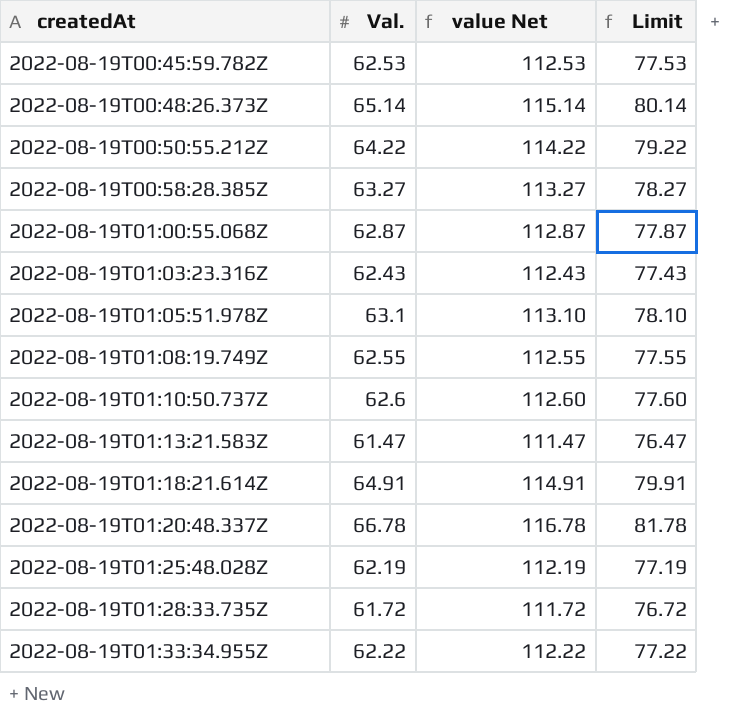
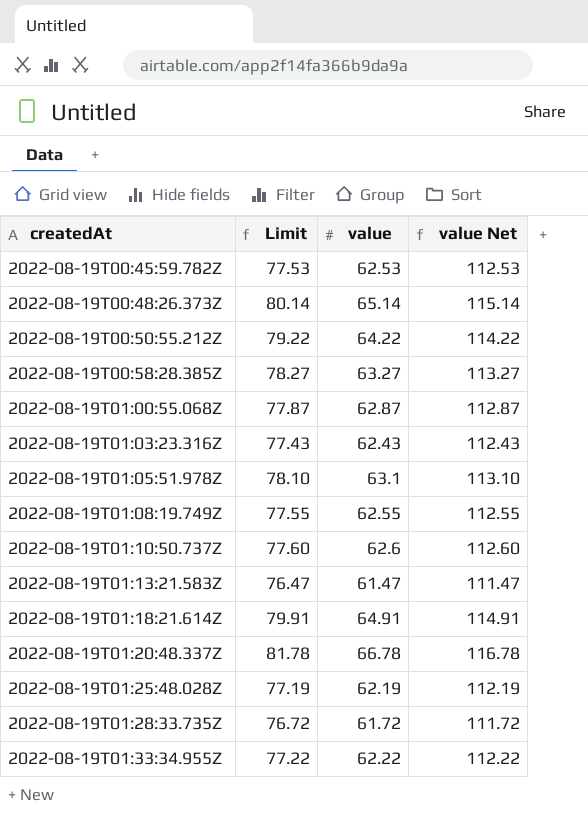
column Limit | position: 4 -> 2
column name: Val. -> value

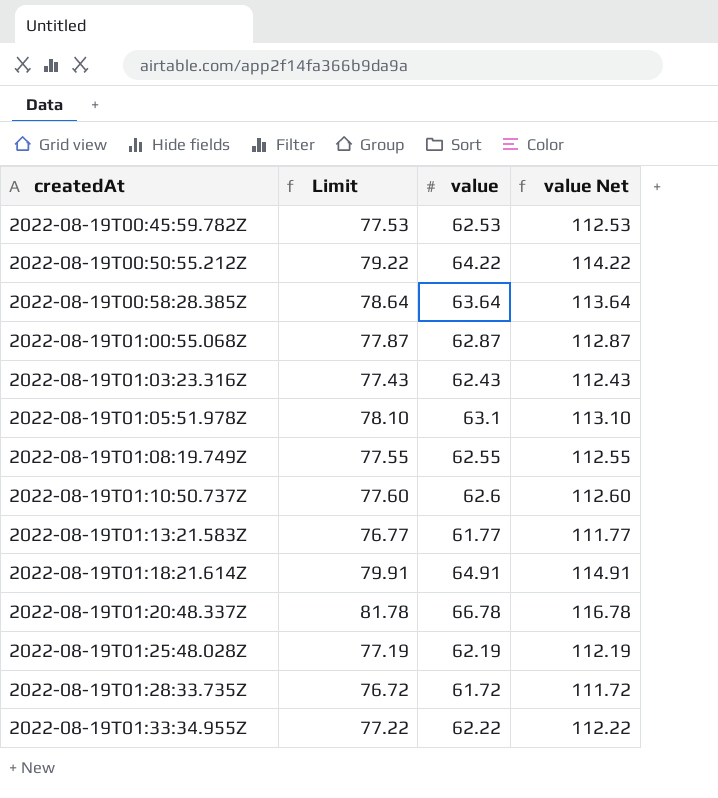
row 2022-08-19T00:48:26.373Z: 80.14 | 65.14 | 115.14 -> none
2022-08-19T00:58:28.385Z | Limit: 78.27 -> 78.64
2022-08-19T00:58:28.385Z | value: 63.27 -> 63.64
2022-08-19T00:58:28.385Z | value Net: 113.27 -> 113.64
2022-08-19T01:13:21.583Z | Limit: 76.47 -> 76.77
2022-08-19T01:13:21.583Z | value: 61.47 -> 61.77
2022-08-19T01:13:21.583Z | value Net: 111.47 -> 111.77

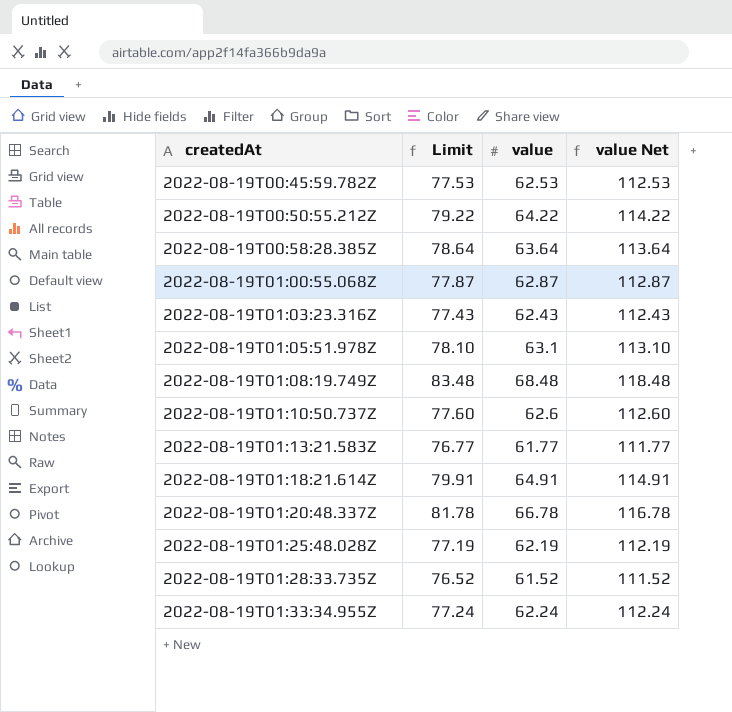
2022-08-19T01:08:19.749Z | Limit: 77.55 -> 83.48
2022-08-19T01:08:19.749Z | value: 62.55 -> 68.48
2022-08-19T01:08:19.749Z | value Net: 112.55 -> 118.48
2022-08-19T01:28:33.735Z | Limit: 76.72 -> 76.52
2022-08-19T01:28:33.735Z | value: 61.72 -> 61.52
2022-08-19T01:28:33.735Z | value Net: 111.72 -> 111.52
2022-08-19T01:33:34.955Z | Limit: 77.22 -> 77.24
2022-08-19T01:33:34.955Z | value: 62.22 -> 62.24
2022-08-19T01:33:34.955Z | value Net: 112.22 -> 112.24

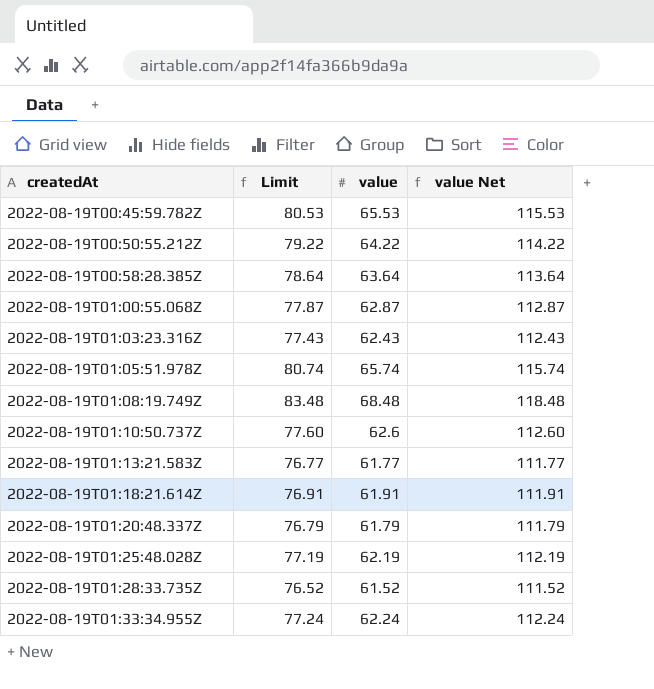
2022-08-19T00:45:59.782Z | Limit: 77.53 -> 80.53
2022-08-19T00:45:59.782Z | value: 62.53 -> 65.53
2022-08-19T00:45:59.782Z | value Net: 112.53 -> 115.53
2022-08-19T01:05:51.978Z | Limit: 78.10 -> 80.74
2022-08-19T01:05:51.978Z | value: 63.1 -> 65.74
2022-08-19T01:05:51.978Z | value Net: 113.10 -> 115.74
2022-08-19T01:18:21.614Z | Limit: 79.91 -> 76.91
2022-08-19T01:18:21.614Z | value: 64.91 -> 61.91
2022-08-19T01:18:21.614Z | value Net: 114.91 -> 111.91
2022-08-19T01:20:48.337Z | Limit: 81.78 -> 76.79
2022-08-19T01:20:48.337Z | value: 66.78 -> 61.79
2022-08-19T01:20:48.337Z | value Net: 116.78 -> 111.79

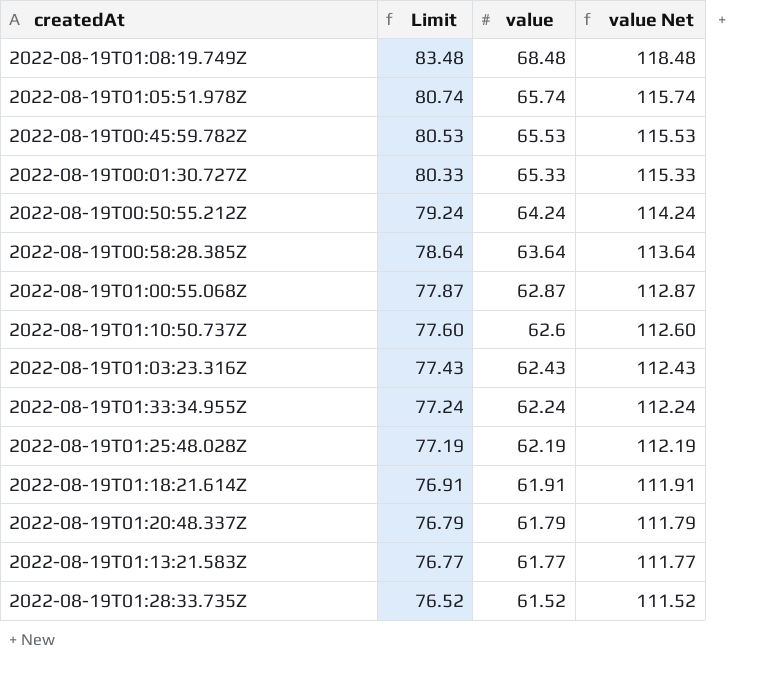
row order: createdAt ascending -> Limit descending
row 2022-08-19T00:01:30.727Z: none -> 80.33 | 65.33 | 115.33
2022-08-19T00:50:55.212Z | Limit: 79.22 -> 79.24
2022-08-19T00:50:55.212Z | value: 64.22 -> 64.24
2022-08-19T00:50:55.212Z | value Net: 114.22 -> 114.24

